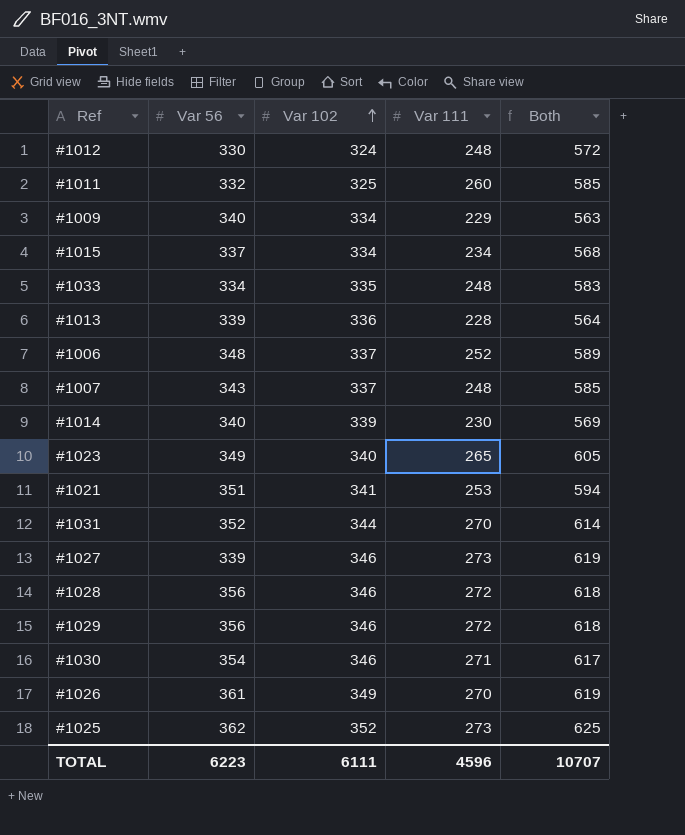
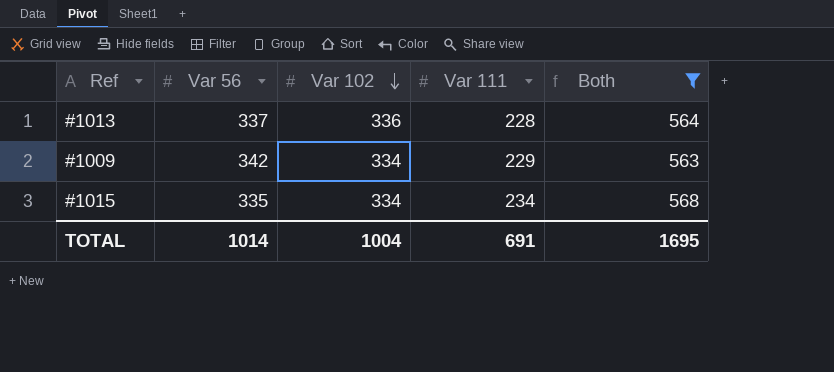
filter: none -> Both <= 568
row order: Var 102 ascending -> Var 102 descending
#1013 | Var 56: 339 -> 337
#1009 | Var 56: 340 -> 342
#1015 | Var 56: 337 -> 335
TOTAL | Var 56: 6223 -> 1014
TOTAL | Var 102: 6111 -> 1004
TOTAL | Var 111: 4596 -> 691
TOTAL | Both: 10707 -> 1695

